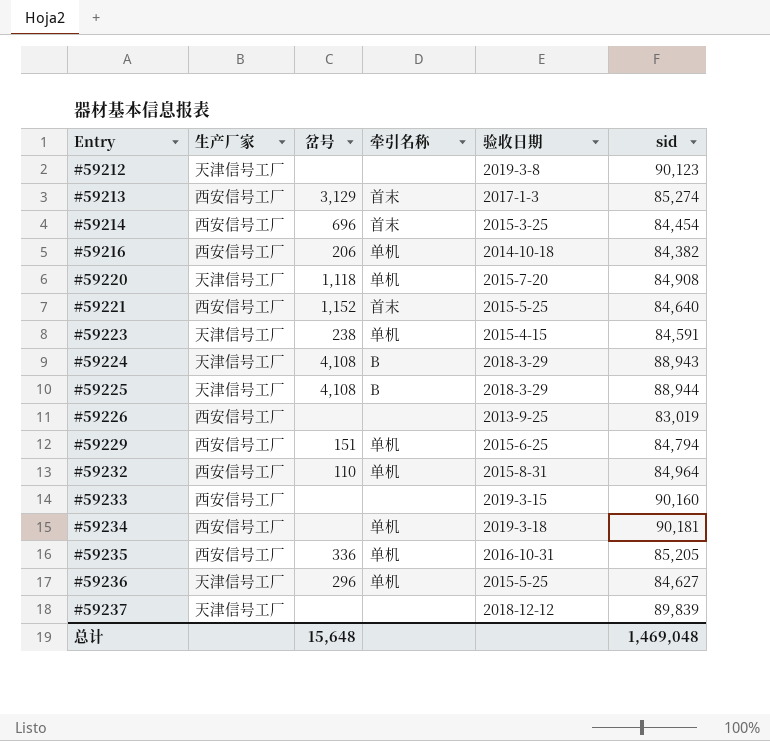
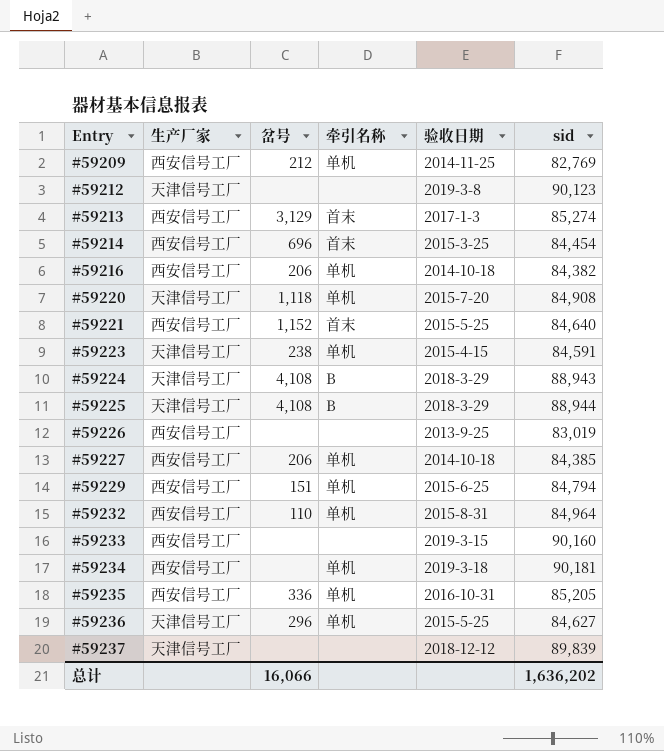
row #59209: none -> 西安信号工厂 | 212 | 单机 | 2014-11-25 | 82,769
row #59227: none -> 西安信号工厂 | 206 | 单机 | 2014-10-18 | 84,385
总计 | 岔号: 15,648 -> 16,066
总计 | sid: 1,469,048 -> 1,636,202

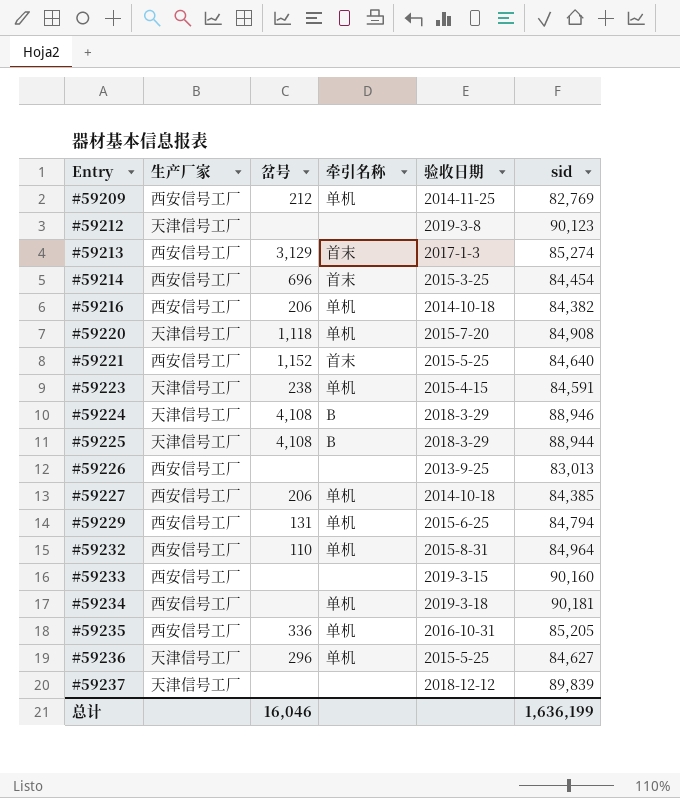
#59224 | sid: 88,943 -> 88,946
#59226 | sid: 83,019 -> 83,013
#59229 | 岔号: 151 -> 131
总计 | 岔号: 16,066 -> 16,046
总计 | sid: 1,636,202 -> 1,636,199

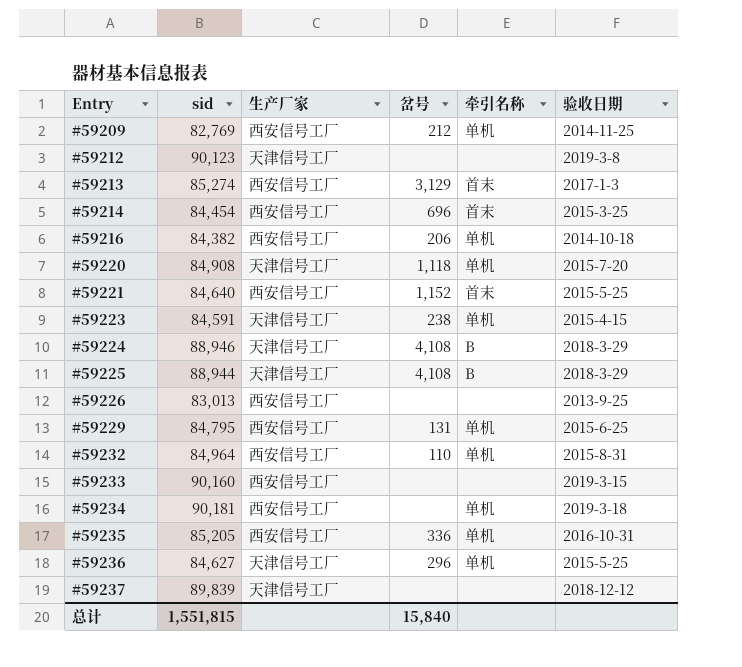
column sid | position: 6 -> 2
row #59227: 西安信号工厂 | 206 | 单机 | 2014-10-18 | 84,385 -> none
#59229 | sid: 84,794 -> 84,795
总计 | sid: 1,636,199 -> 1,551,815
总计 | 岔号: 16,046 -> 15,840

